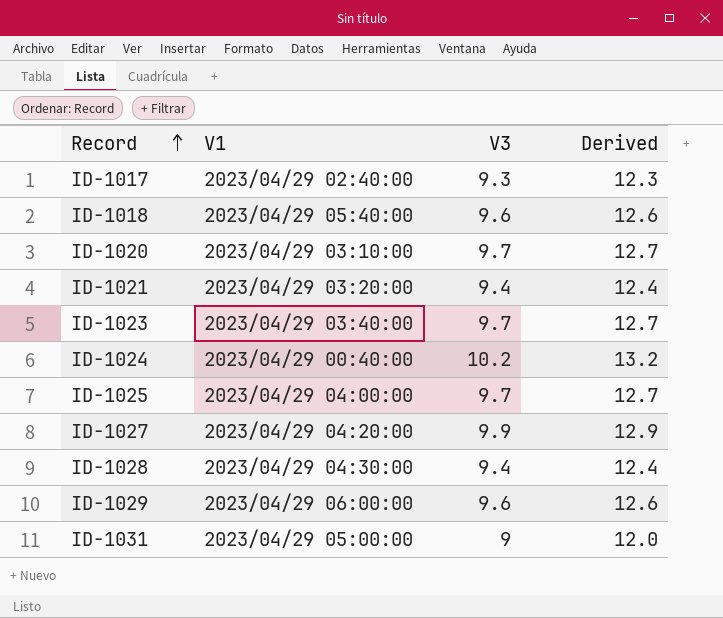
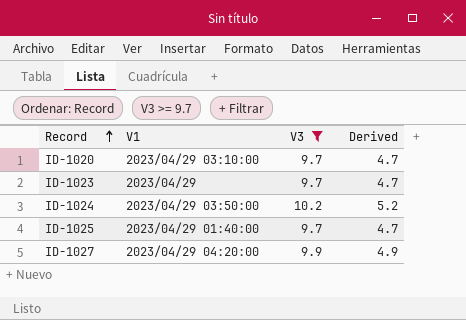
filter: none -> V3 >= 9.7
column Derived | formula: [V3] + 3 -> [V3] - 5
ID-1023 | V1: 2023/04/29 03:40:00 -> 2023/04/29
ID-1024 | V1: 2023/04/29 00:40:00 -> 2023/04/29 03:50:00
ID-1025 | V1: 2023/04/29 04:00:00 -> 2023/04/29 01:40:00

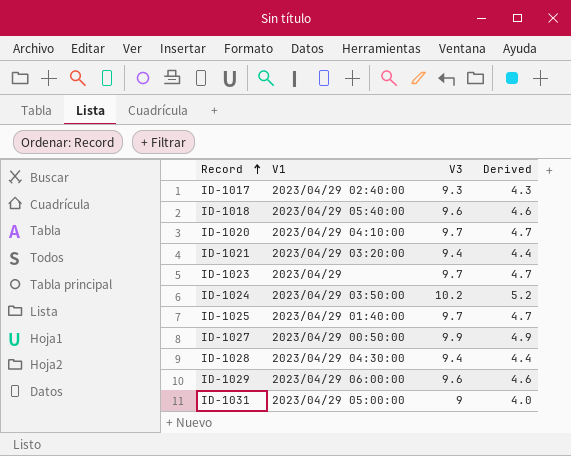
filter: V3 >= 9.7 -> none
ID-1020 | V1: 2023/04/29 03:10:00 -> 2023/04/29 04:10:00
ID-1027 | V1: 2023/04/29 04:20:00 -> 2023/04/29 00:50:00

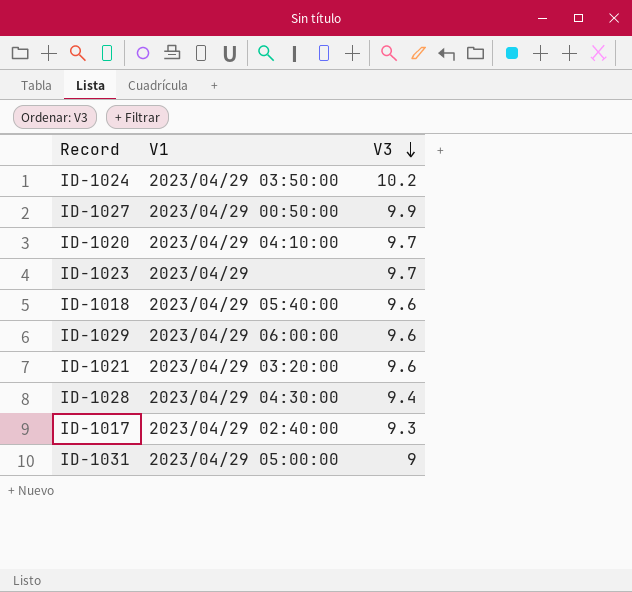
row order: Record ascending -> V3 descending
column Derived | formula: [V3] - 5 -> none
row ID-1025: 2023/04/29 01:40:00 | 9.7 | 4.7 -> none
ID-1021 | V3: 9.4 -> 9.6

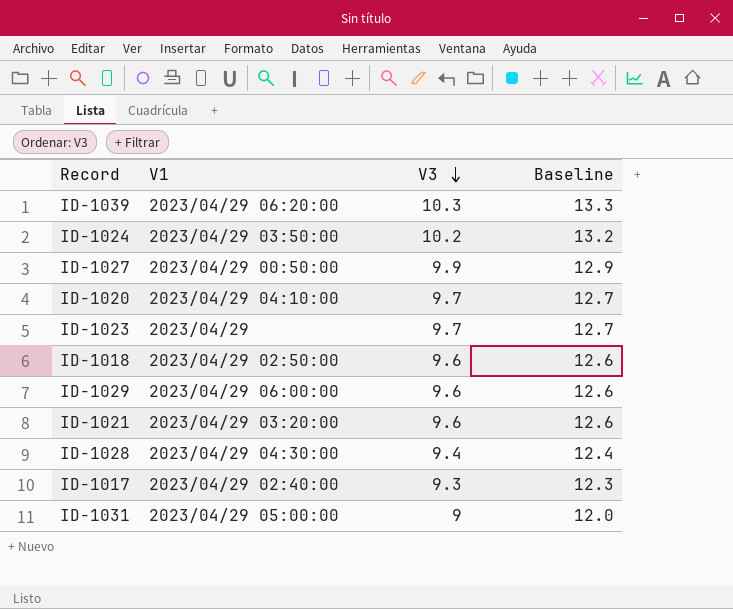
column Baseline | formula: none -> [V3] + 3
row ID-1039: none -> 2023/04/29 06:20:00 | 10.3 | 13.3
ID-1018 | V1: 2023/04/29 05:40:00 -> 2023/04/29 02:50:00

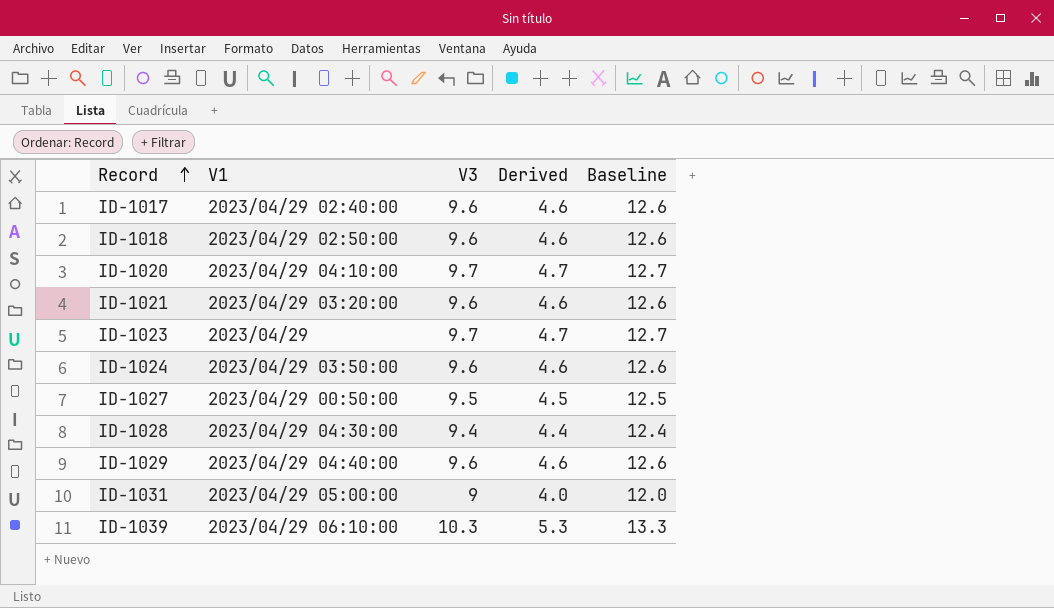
row order: V3 descending -> Record ascending
column Derived | formula: none -> [V3] - 5
ID-1017 | V3: 9.3 -> 9.6
ID-1017 | Baseline: 12.3 -> 12.6
ID-1024 | V3: 10.2 -> 9.6
ID-1024 | Baseline: 13.2 -> 12.6
ID-1027 | V3: 9.9 -> 9.5
ID-1027 | Baseline: 12.9 -> 12.5
ID-1029 | V1: 2023/04/29 06:00:00 -> 2023/04/29 04:40:00
ID-1039 | V1: 2023/04/29 06:20:00 -> 2023/04/29 06:10:00

